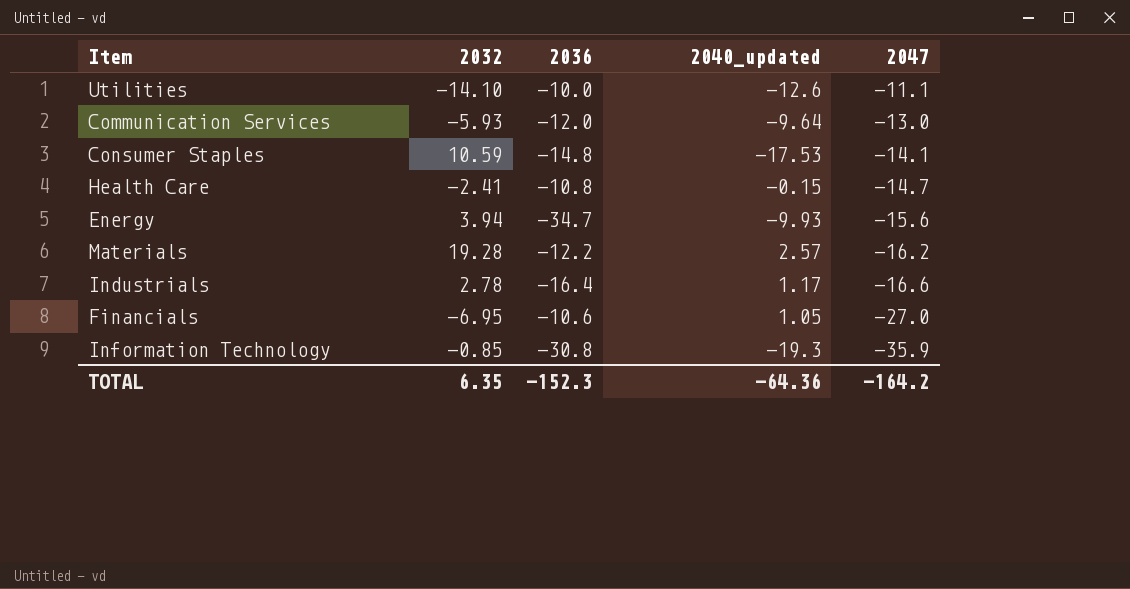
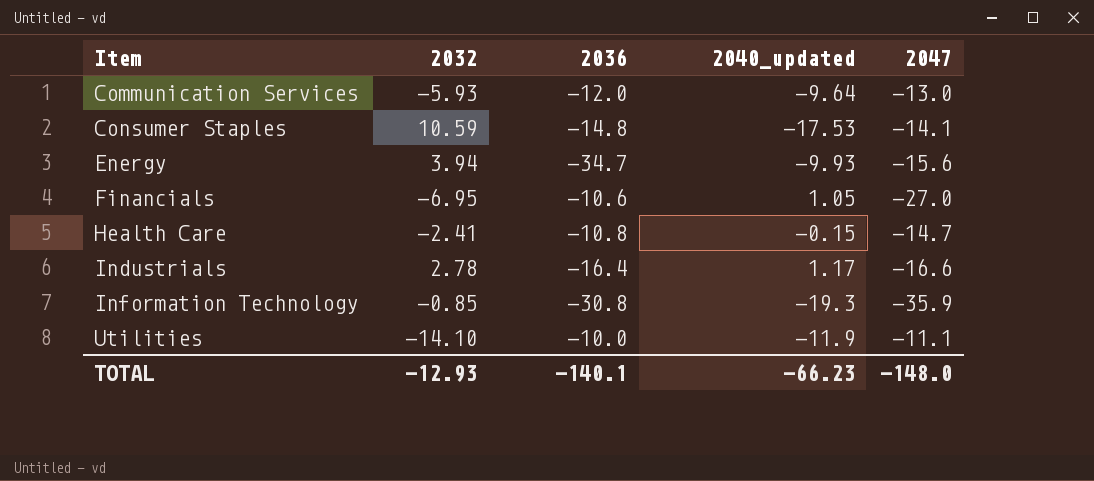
row order: 2047 descending -> Item ascending
row Materials: 19.28 | -12.2 | 2.57 | -16.2 -> none
Utilities | 2040_updated: -12.6 -> -11.9
TOTAL | 2032: 6.35 -> -12.93
TOTAL | 2036: -152.3 -> -140.1
TOTAL | 2040_updated: -64.36 -> -66.23
TOTAL | 2047: -164.2 -> -148.0

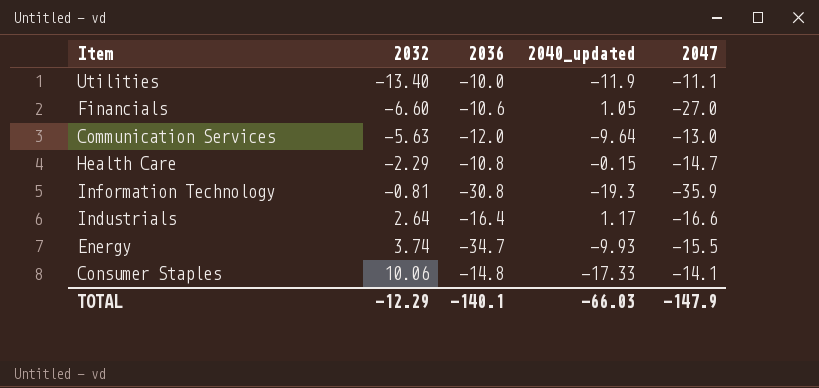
row order: Item ascending -> 2032 ascending
Utilities | 2032: -14.10 -> -13.40
Financials | 2032: -6.95 -> -6.60
Communication Services | 2032: -5.93 -> -5.63
Health Care | 2032: -2.41 -> -2.29
Information Technology | 2032: -0.85 -> -0.81
Industrials | 2032: 2.78 -> 2.64
Energy | 2032: 3.94 -> 3.74
Energy | 2047: -15.6 -> -15.5
Consumer Staples | 2032: 10.59 -> 10.06
Consumer Staples | 2040_updated: -17.53 -> -17.33
TOTAL | 2032: -12.93 -> -12.29
TOTAL | 2040_updated: -66.23 -> -66.03
TOTAL | 2047: -148.0 -> -147.9

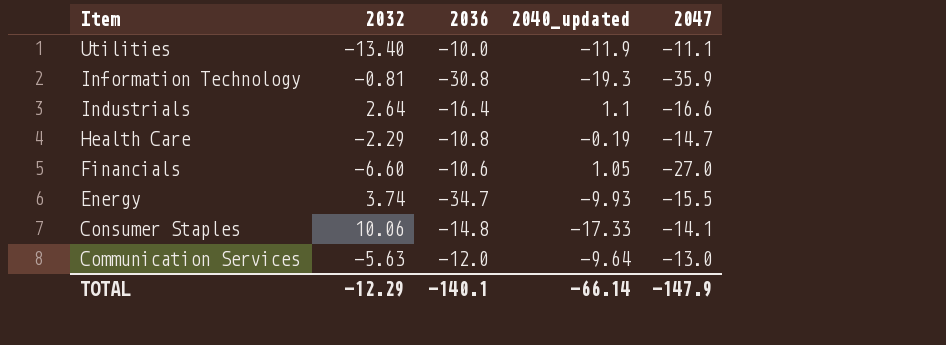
row order: 2032 ascending -> Item descending
Industrials | 2040_updated: 1.17 -> 1.1
Health Care | 2040_updated: -0.15 -> -0.19
TOTAL | 2040_updated: -66.03 -> -66.14

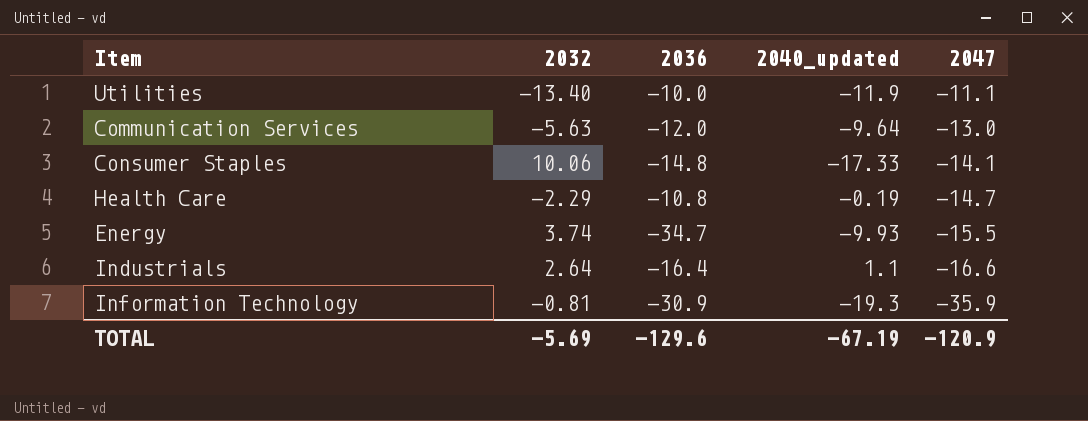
row order: Item descending -> 2047 descending
row Financials: -6.60 | -10.6 | 1.05 | -27.0 -> none
Information Technology | 2036: -30.8 -> -30.9
TOTAL | 2032: -12.29 -> -5.69
TOTAL | 2036: -140.1 -> -129.6
TOTAL | 2040_updated: -66.14 -> -67.19
TOTAL | 2047: -147.9 -> -120.9

